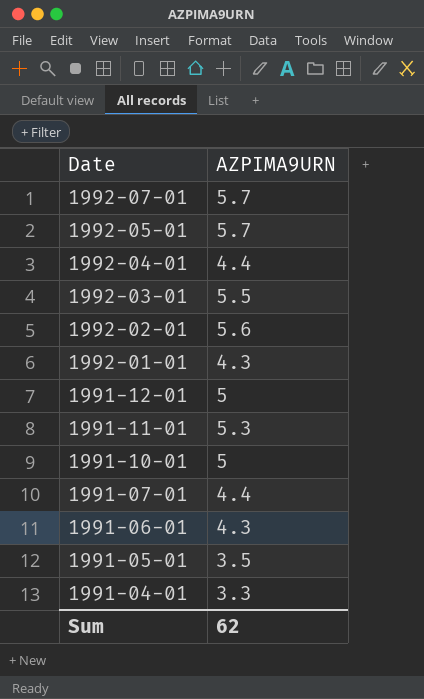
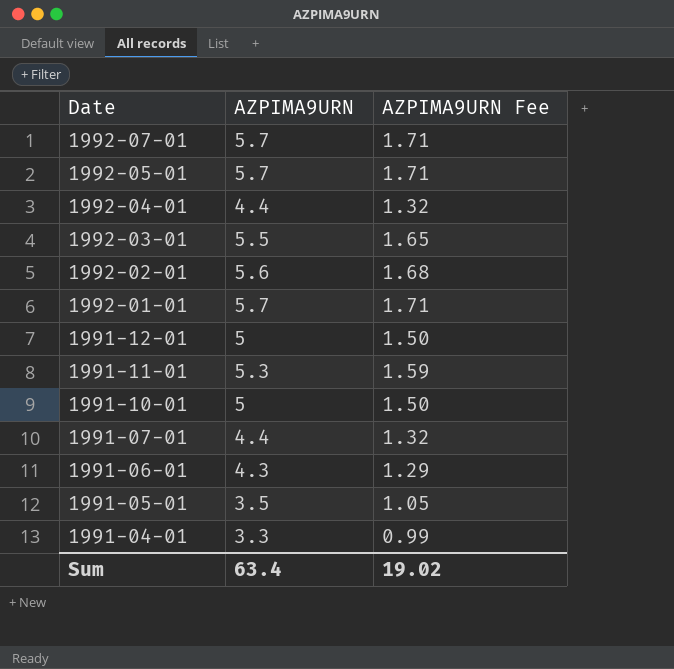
column AZPIMA9URN Fee | formula: none -> [AZPIMA9URN] * 0.3
1992-01-01 | AZPIMA9URN: 4.3 -> 5.7
Sum | AZPIMA9URN: 62 -> 63.4

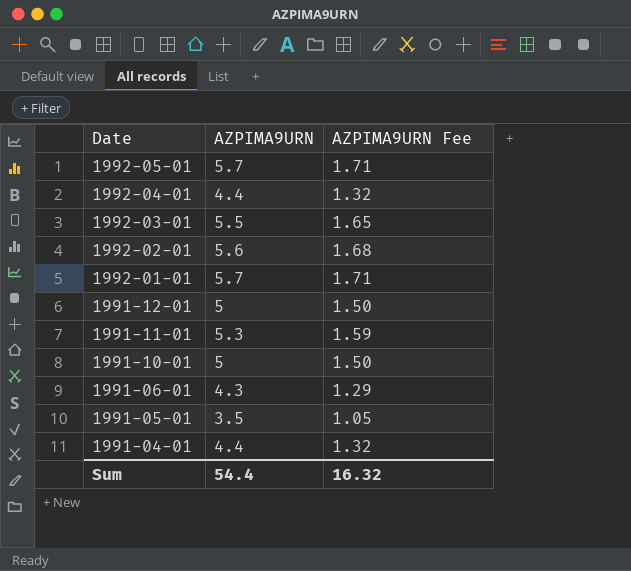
row 1992-07-01: 5.7 | 1.71 -> none
row 1991-07-01: 4.4 | 1.32 -> none
1991-04-01 | AZPIMA9URN: 3.3 -> 4.4
1991-04-01 | AZPIMA9URN Fee: 0.99 -> 1.32
Sum | AZPIMA9URN: 63.4 -> 54.4
Sum | AZPIMA9URN Fee: 19.02 -> 16.32

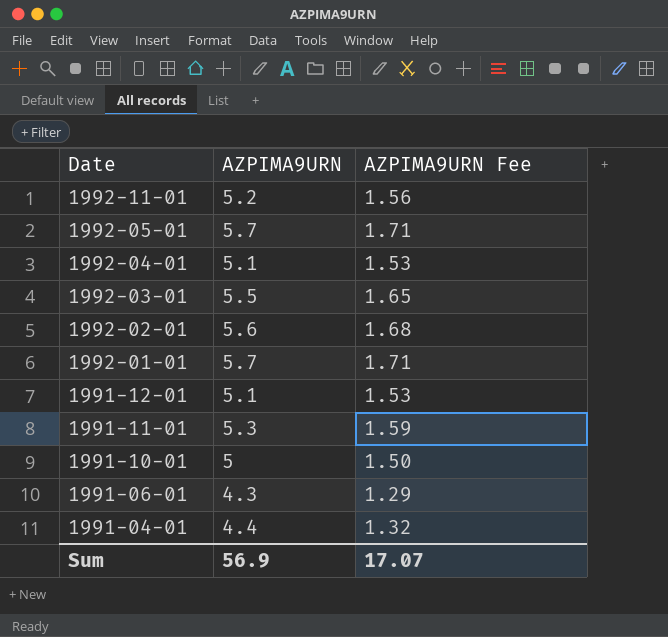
row 1991-05-01: 3.5 | 1.05 -> none
row 1992-11-01: none -> 5.2 | 1.56
1992-04-01 | AZPIMA9URN: 4.4 -> 5.1
1992-04-01 | AZPIMA9URN Fee: 1.32 -> 1.53
1991-12-01 | AZPIMA9URN: 5 -> 5.1
1991-12-01 | AZPIMA9URN Fee: 1.50 -> 1.53
Sum | AZPIMA9URN: 54.4 -> 56.9
Sum | AZPIMA9URN Fee: 16.32 -> 17.07

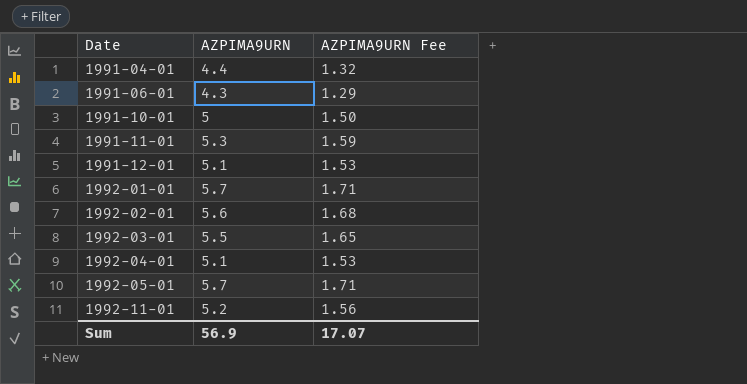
row order: Date descending -> Date ascending

